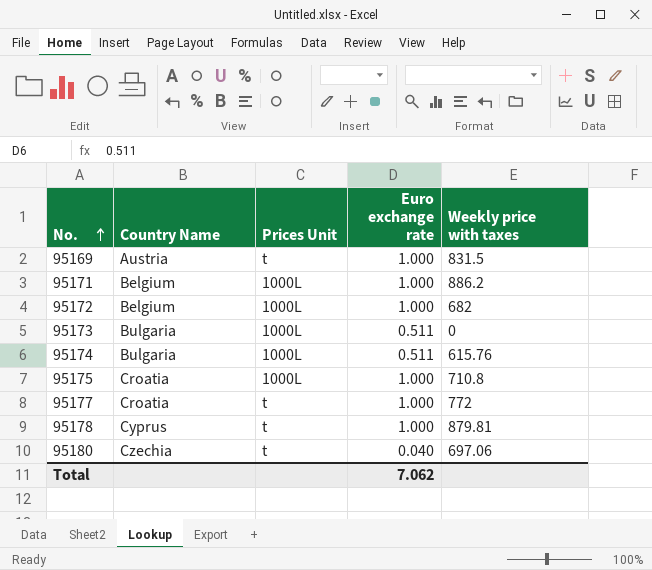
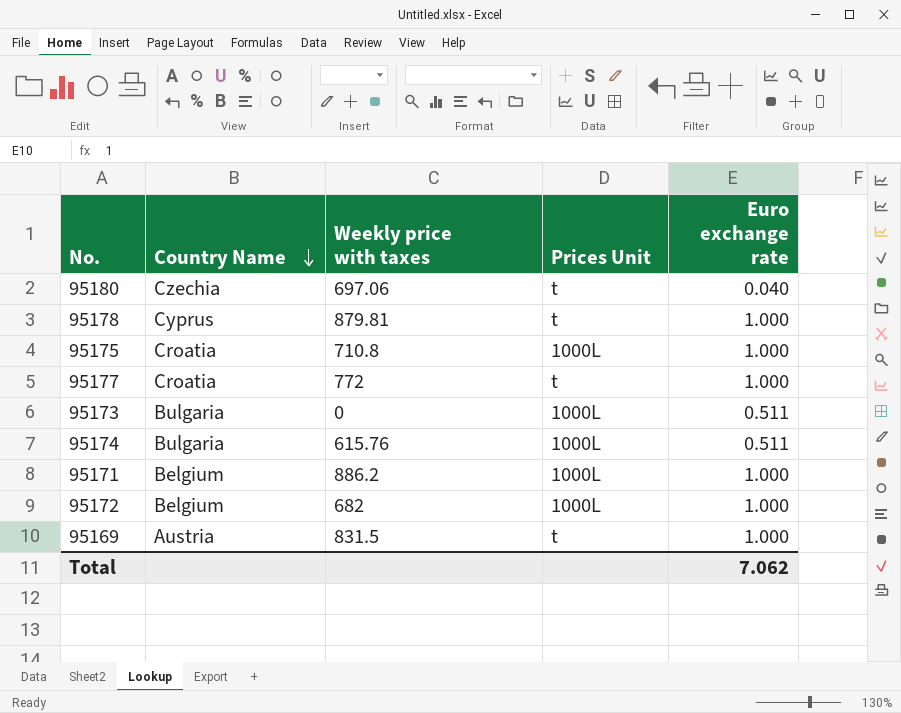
row order: No. ascending -> Country Name descending
column Weekly price with taxes | position: 5 -> 3

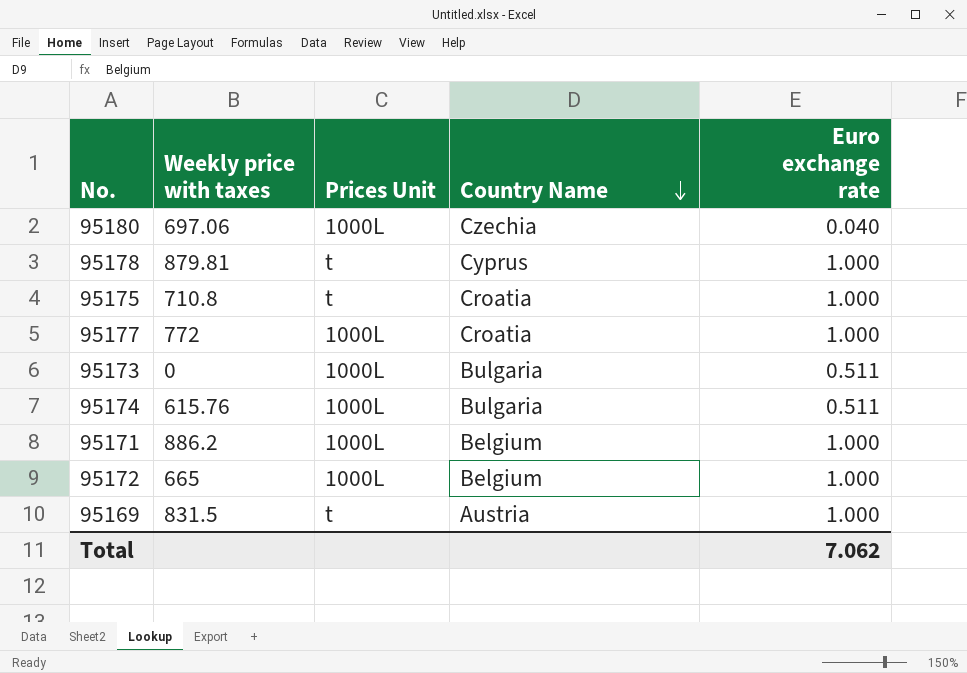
column Country Name | position: 2 -> 4
95180 | Prices Unit: t -> 1000L
95175 | Prices Unit: 1000L -> t
95177 | Prices Unit: t -> 1000L
95172 | Weekly price with taxes: 682 -> 665

